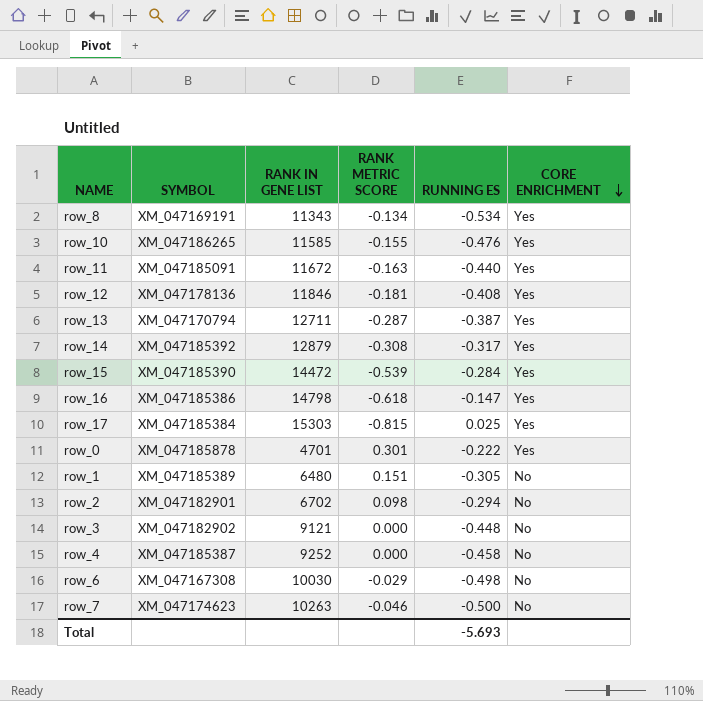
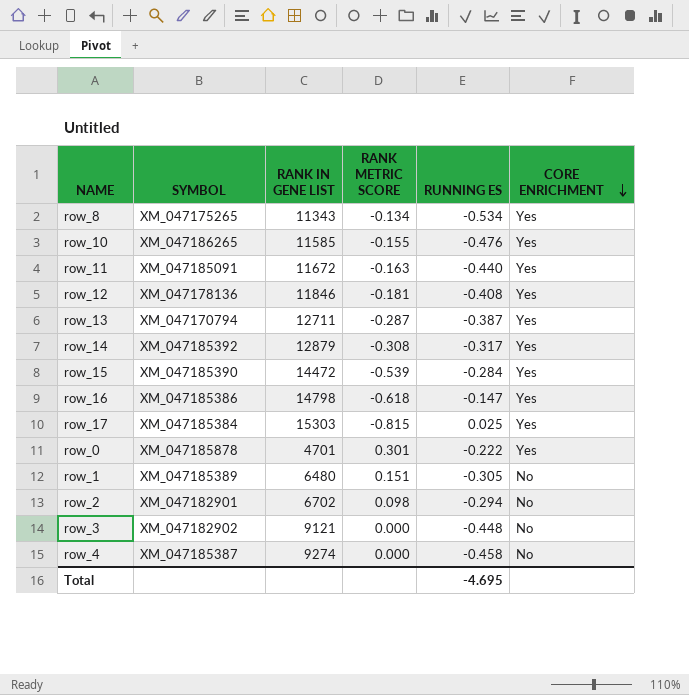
row row_6: XM_047167308 | 10030 | -0.029 | -0.498 | No -> none
row row_7: XM_047174623 | 10263 | -0.046 | -0.500 | No -> none
row_8 | SYMBOL: XM_047169191 -> XM_047175265
row_4 | RANK IN GENE LIST: 9252 -> 9274
Total | RUNNING ES: -5.693 -> -4.695

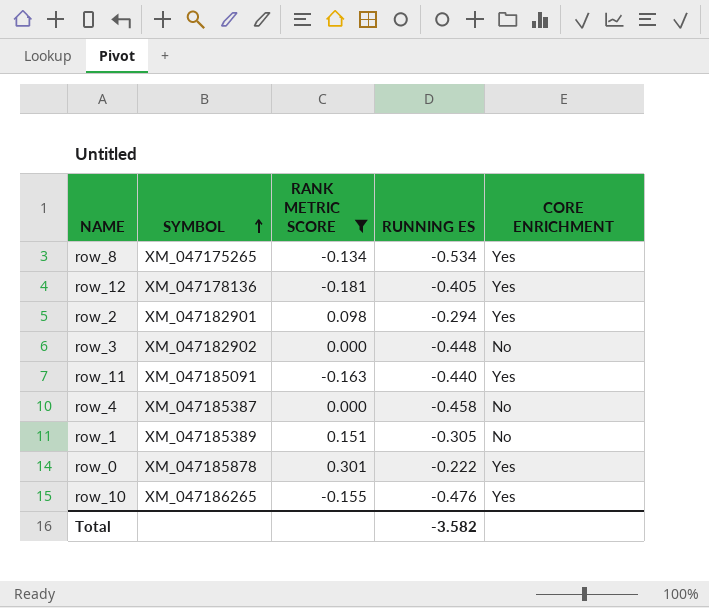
filter: none -> RANK METRIC SCORE >= -0.181
row order: CORE ENRICHMENT descending -> SYMBOL ascending
column RANK IN GENE LIST | position: 3 -> none
row_12 | RUNNING ES: -0.408 -> -0.405
row_2 | CORE ENRICHMENT: No -> Yes
Total | RUNNING ES: -4.695 -> -3.582

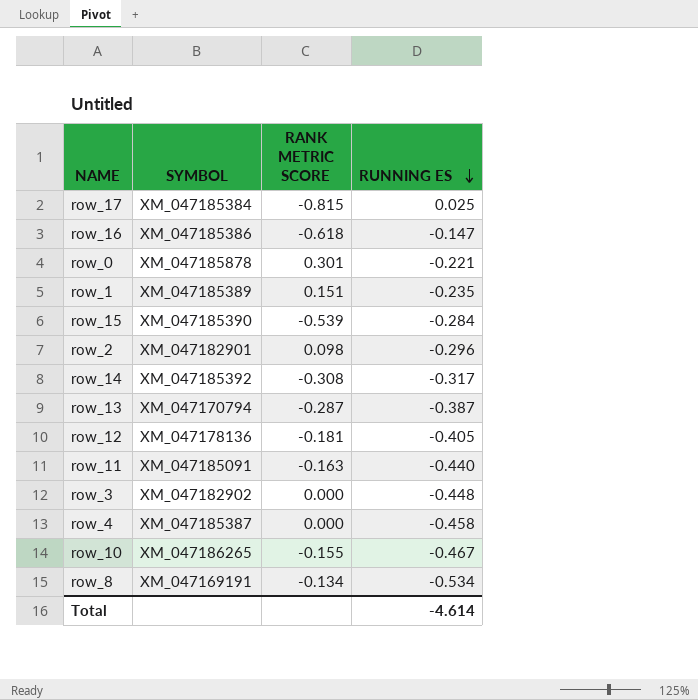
filter: RANK METRIC SCORE >= -0.181 -> none
row order: SYMBOL ascending -> RUNNING ES descending
column CORE ENRICHMENT | position: 5 -> none
row_0 | RUNNING ES: -0.222 -> -0.221
row_1 | RUNNING ES: -0.305 -> -0.235
row_2 | RUNNING ES: -0.294 -> -0.296
row_10 | RUNNING ES: -0.476 -> -0.467
row_8 | SYMBOL: XM_047175265 -> XM_047169191
Total | RUNNING ES: -3.582 -> -4.614

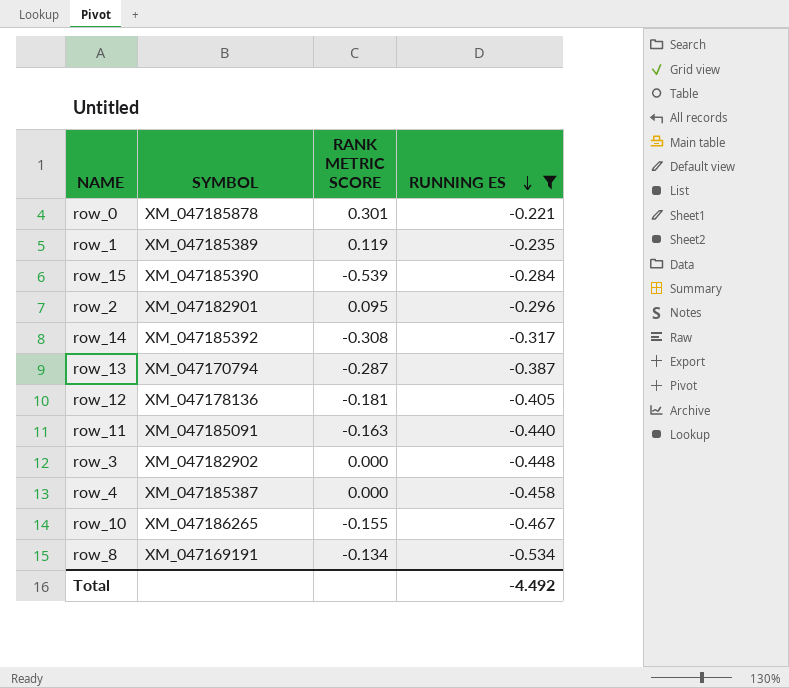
filter: none -> RUNNING ES <= -0.221
row_1 | RANK METRIC SCORE: 0.151 -> 0.119
row_2 | RANK METRIC SCORE: 0.098 -> 0.095
Total | RUNNING ES: -4.614 -> -4.492

